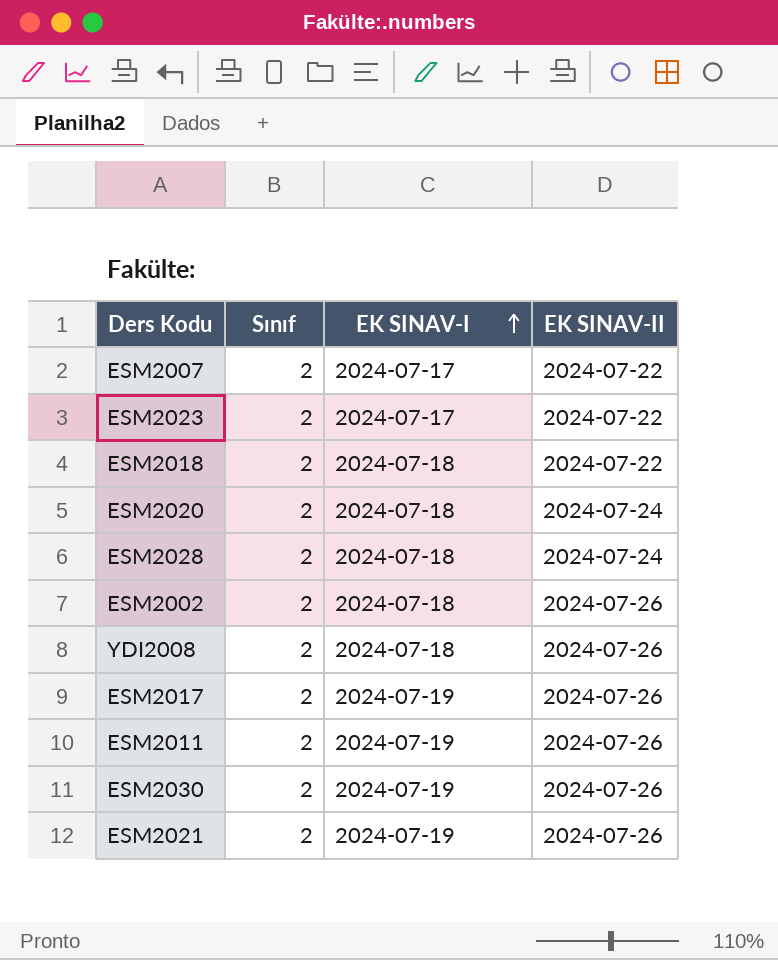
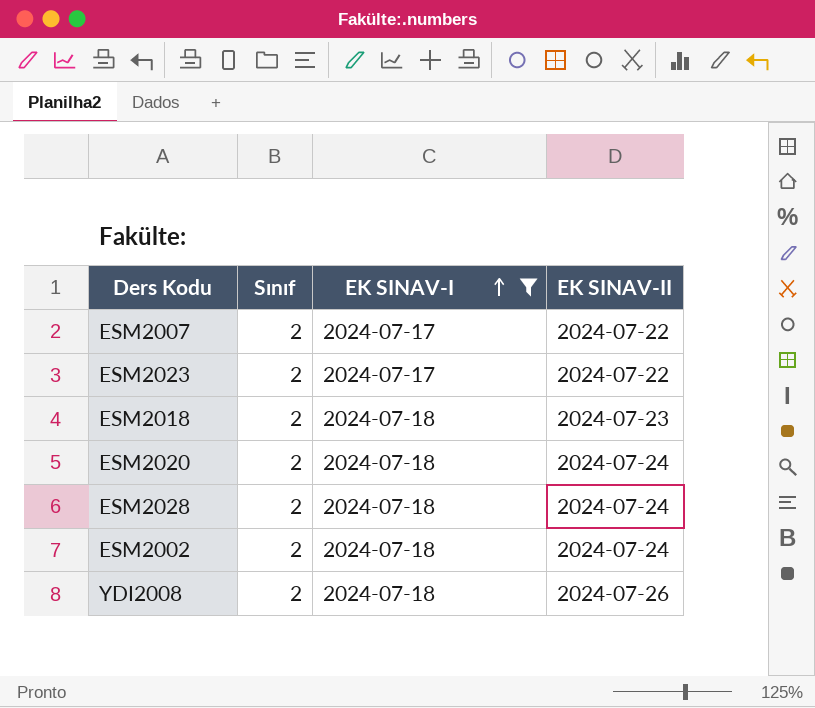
filter: none -> EK SINAV-I != 2024-07-19
ESM2018 | EK SINAV-II: 2024-07-22 -> 2024-07-23
ESM2002 | EK SINAV-II: 2024-07-26 -> 2024-07-24

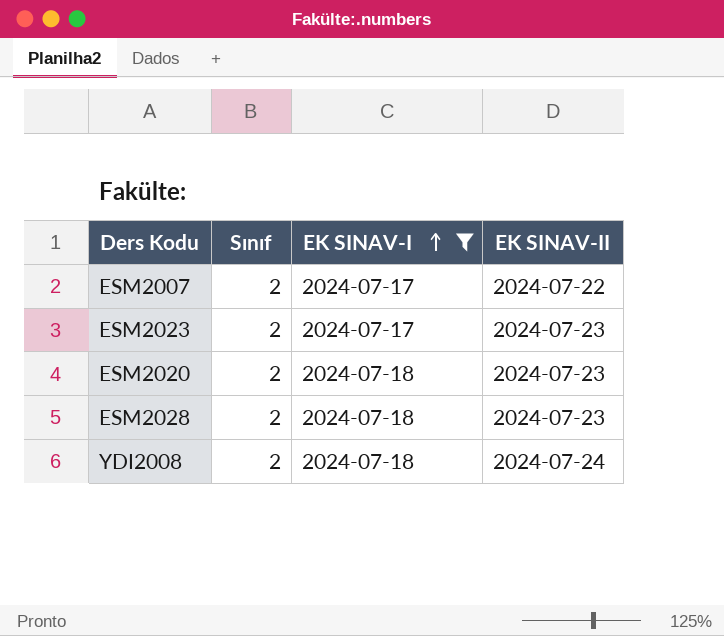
row ESM2018: 2 | 2024-07-18 | 2024-07-23 -> none
row ESM2002: 2 | 2024-07-18 | 2024-07-24 -> none
ESM2023 | EK SINAV-II: 2024-07-22 -> 2024-07-23
ESM2020 | EK SINAV-II: 2024-07-24 -> 2024-07-23
ESM2028 | EK SINAV-II: 2024-07-24 -> 2024-07-23
YDI2008 | EK SINAV-II: 2024-07-26 -> 2024-07-24

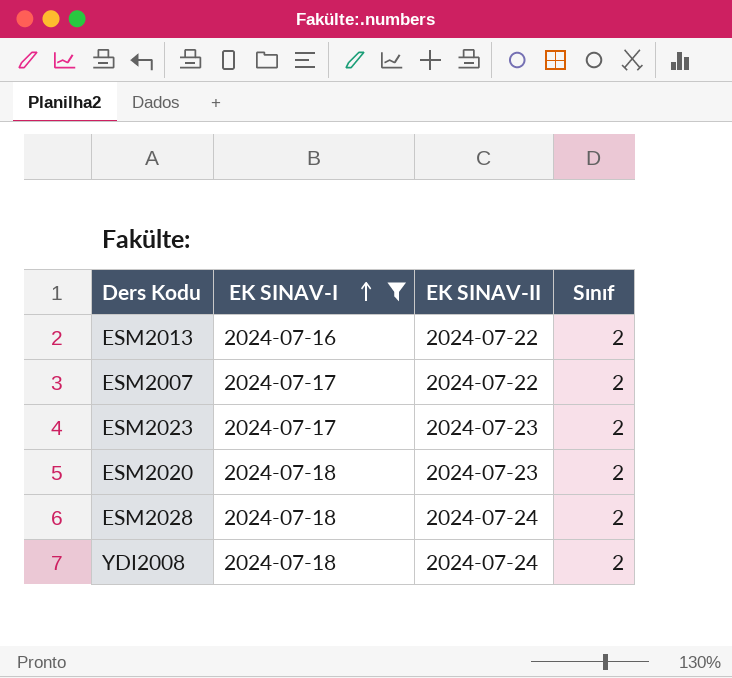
column Sınıf | position: 2 -> 4
row ESM2013: none -> 2024-07-16 | 2024-07-22 | 2
ESM2028 | EK SINAV-II: 2024-07-23 -> 2024-07-24

